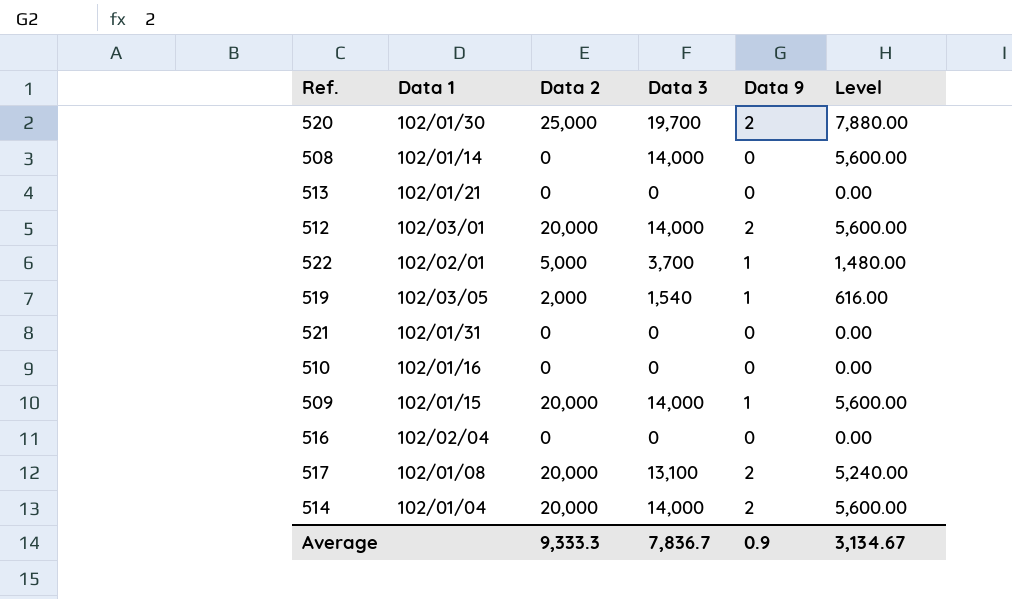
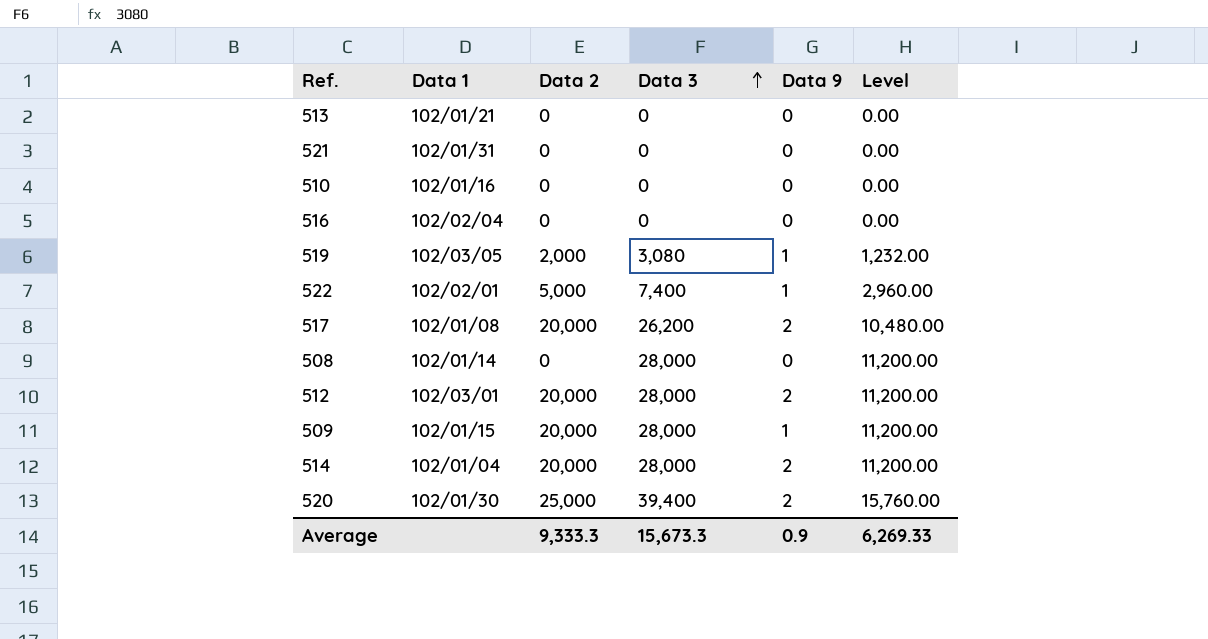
row order: none -> Data 3 ascending
519 | Data 3: 1,540 -> 3,080
519 | Level: 616.00 -> 1,232.00
522 | Data 3: 3,700 -> 7,400
522 | Level: 1,480.00 -> 2,960.00
517 | Data 3: 13,100 -> 26,200
517 | Level: 5,240.00 -> 10,480.00
508 | Data 3: 14,000 -> 28,000
508 | Level: 5,600.00 -> 11,200.00
512 | Data 3: 14,000 -> 28,000
512 | Level: 5,600.00 -> 11,200.00
509 | Data 3: 14,000 -> 28,000
509 | Level: 5,600.00 -> 11,200.00
514 | Data 3: 14,000 -> 28,000
514 | Level: 5,600.00 -> 11,200.00
520 | Data 3: 19,700 -> 39,400
520 | Level: 7,880.00 -> 15,760.00
Average | Data 3: 7,836.7 -> 15,673.3
Average | Level: 3,134.67 -> 6,269.33

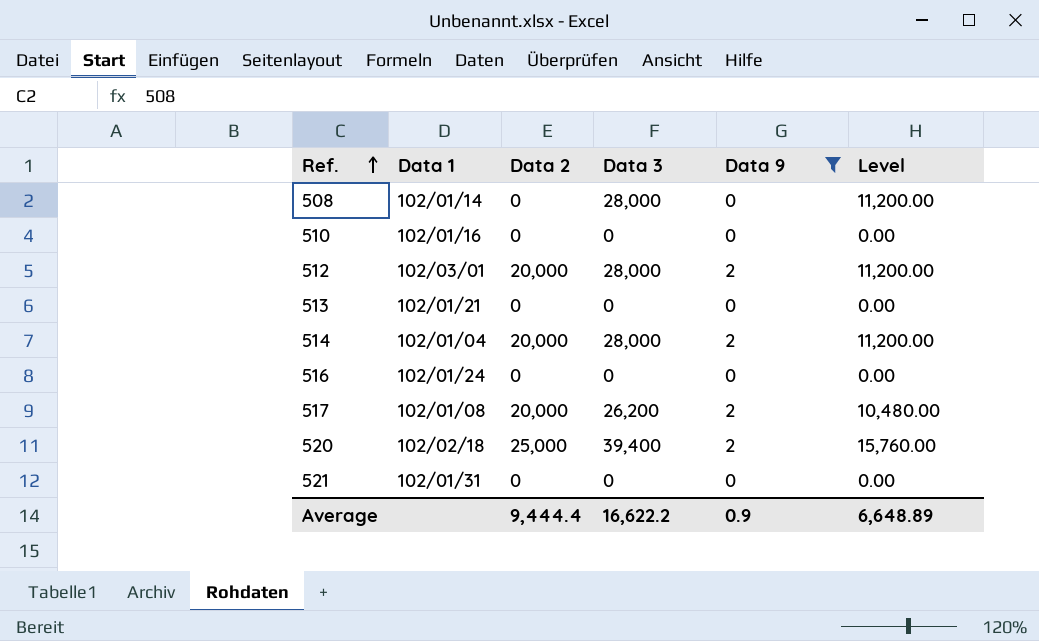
filter: none -> Data 9 != 1
row order: Data 3 ascending -> Ref. ascending
516 | Data 1: 102/02/04 -> 102/01/24
520 | Data 1: 102/01/30 -> 102/02/18
Average | Data 2: 9,333.3 -> 9,444.4
Average | Data 3: 15,673.3 -> 16,622.2
Average | Level: 6,269.33 -> 6,648.89

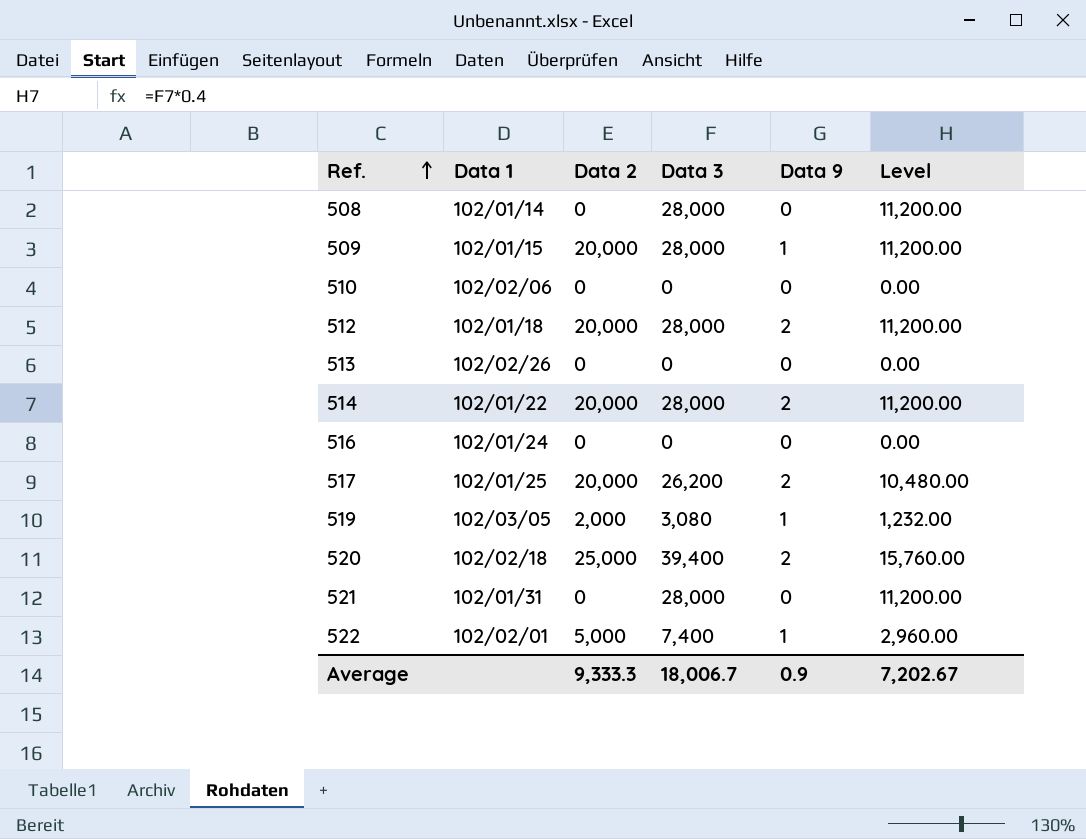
filter: Data 9 != 1 -> none
510 | Data 1: 102/01/16 -> 102/02/06
512 | Data 1: 102/03/01 -> 102/01/18
513 | Data 1: 102/01/21 -> 102/02/26
514 | Data 1: 102/01/04 -> 102/01/22
517 | Data 1: 102/01/08 -> 102/01/25
521 | Data 3: 0 -> 28,000
521 | Level: 0.00 -> 11,200.00
Average | Data 2: 9,444.4 -> 9,333.3
Average | Data 3: 16,622.2 -> 18,006.7
Average | Level: 6,648.89 -> 7,202.67

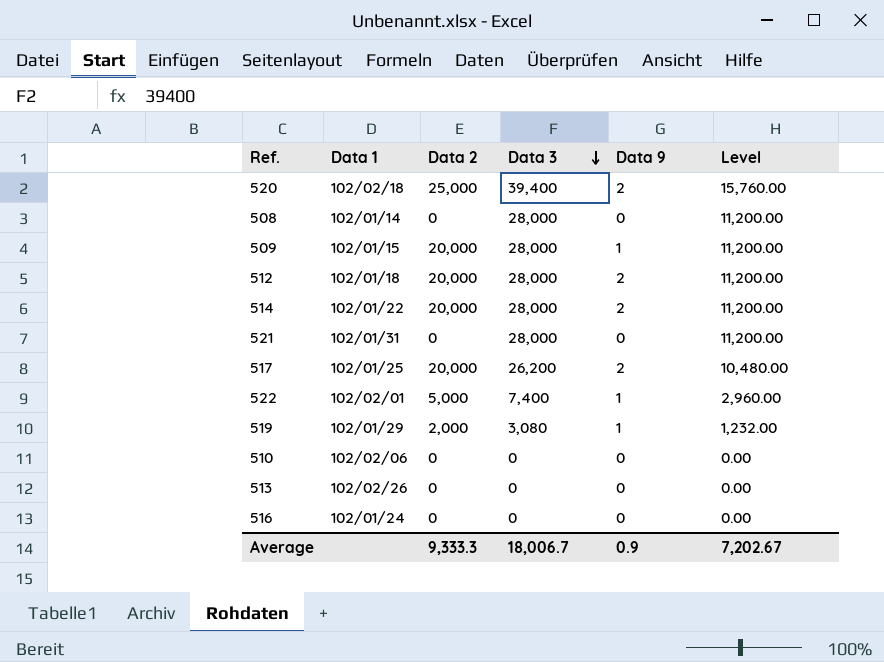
row order: Ref. ascending -> Data 3 descending
519 | Data 1: 102/03/05 -> 102/01/29

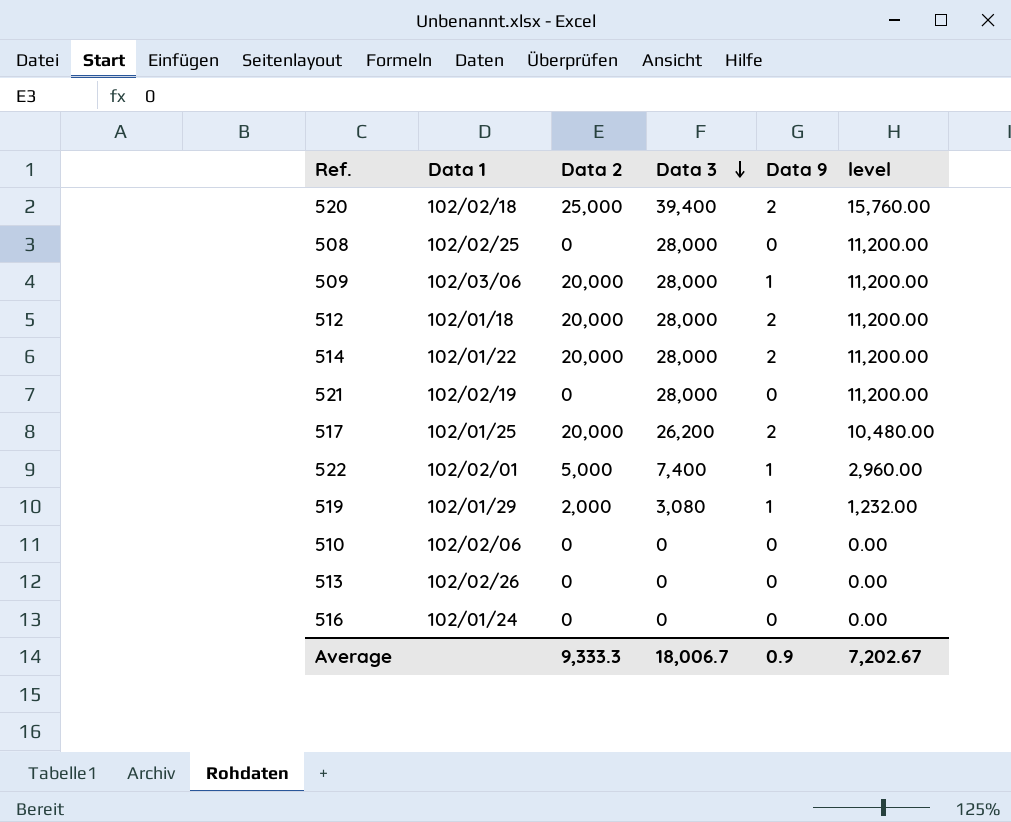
column name: Level -> level
508 | Data 1: 102/01/14 -> 102/02/25
509 | Data 1: 102/01/15 -> 102/03/06
521 | Data 1: 102/01/31 -> 102/02/19

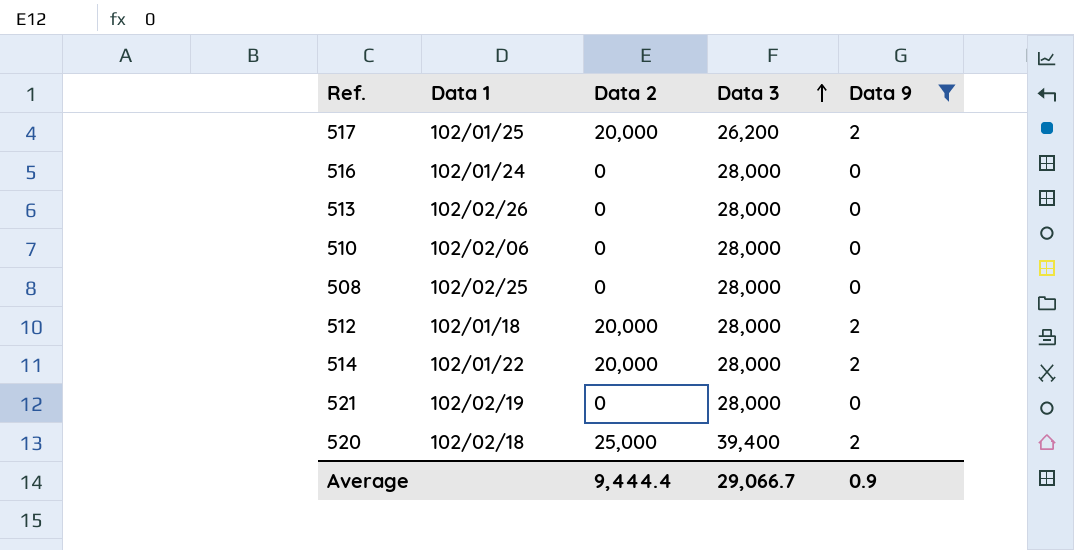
filter: none -> Data 9 != 1
row order: Data 3 descending -> Data 3 ascending
column level | formula: [Data 3] * 0.4 -> none
516 | Data 3: 0 -> 28,000
513 | Data 3: 0 -> 28,000
510 | Data 3: 0 -> 28,000
Average | Data 2: 9,333.3 -> 9,444.4
Average | Data 3: 18,006.7 -> 29,066.7

